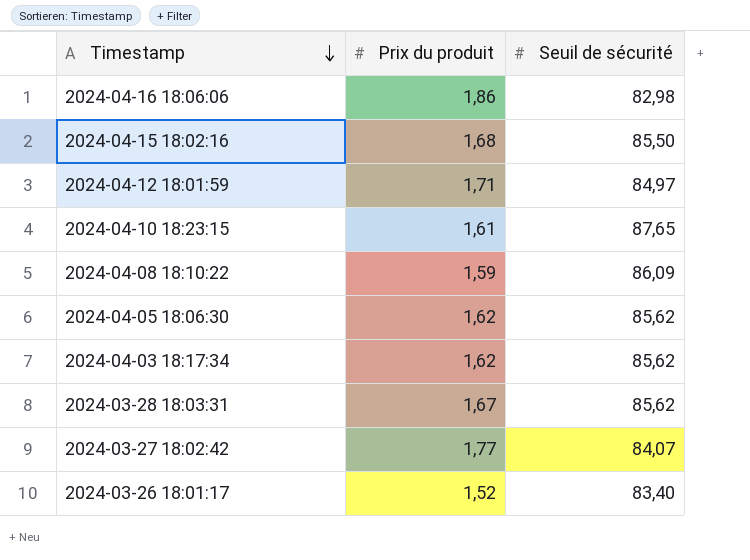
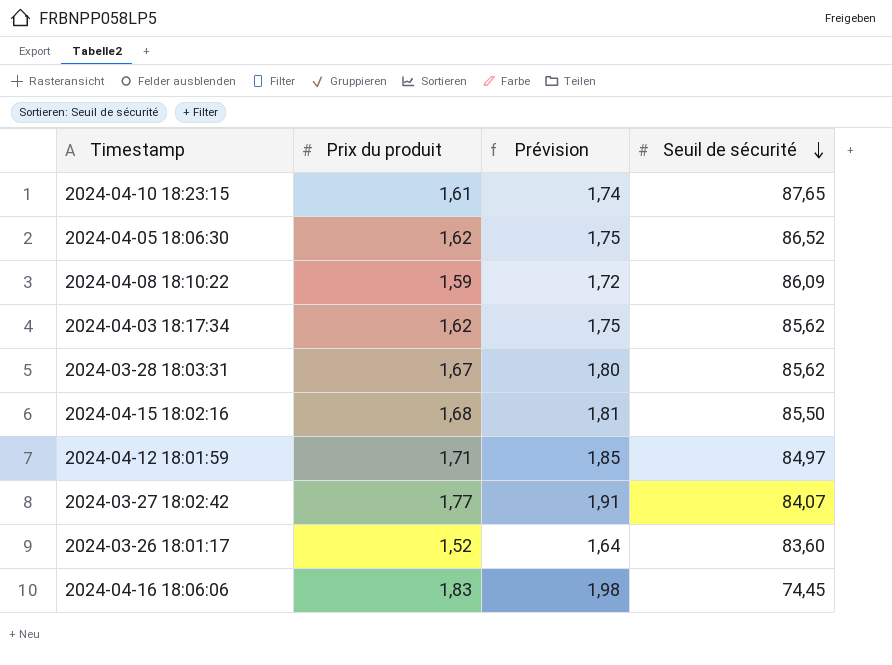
row order: Timestamp descending -> Seuil de sécurité descending
column Prévision | formula: none -> [Prix du produit] * 1,08
2024-04-05 18:06:30 | Seuil de sécurité: 85,62 -> 86,52
2024-03-26 18:01:17 | Seuil de sécurité: 83,40 -> 83,60
2024-04-16 18:06:06 | Prix du produit: 1,86 -> 1,83
2024-04-16 18:06:06 | Seuil de sécurité: 82,98 -> 74,45

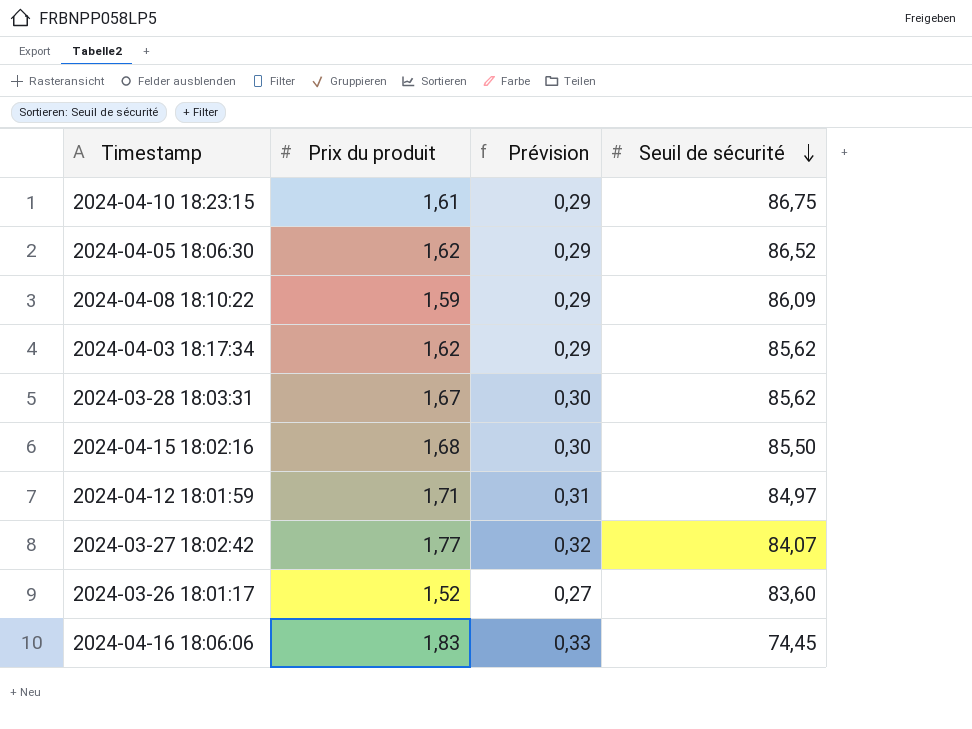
column Prévision | formula: [Prix du produit] * 1,08 -> [Prix du produit] * 0,18
2024-04-10 18:23:15 | Seuil de sécurité: 87,65 -> 86,75

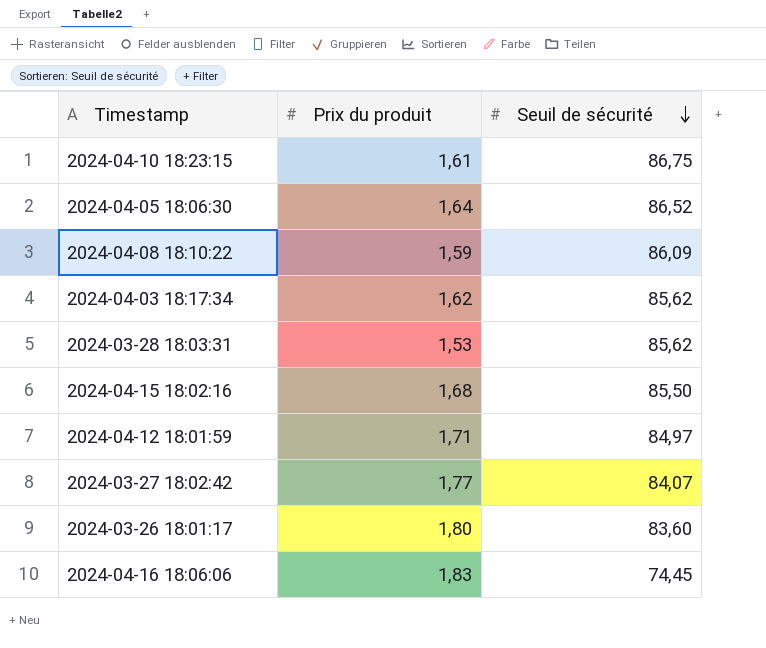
column Prévision | formula: [Prix du produit] * 0,18 -> none
2024-04-05 18:06:30 | Prix du produit: 1,62 -> 1,64
2024-03-28 18:03:31 | Prix du produit: 1,67 -> 1,53
2024-03-26 18:01:17 | Prix du produit: 1,52 -> 1,80

